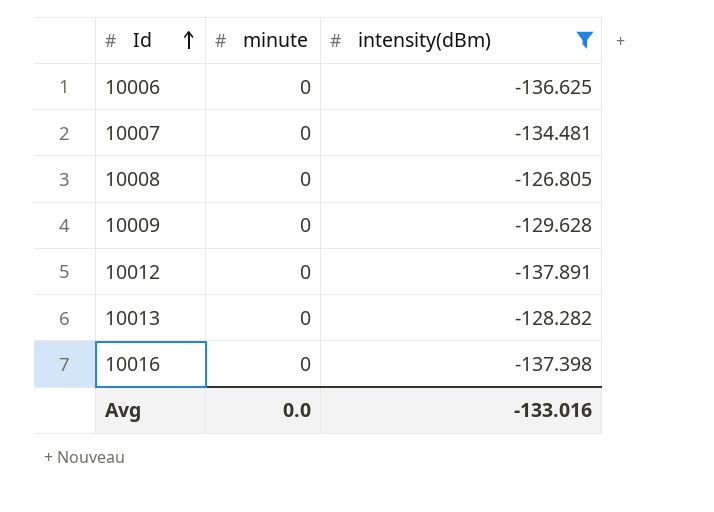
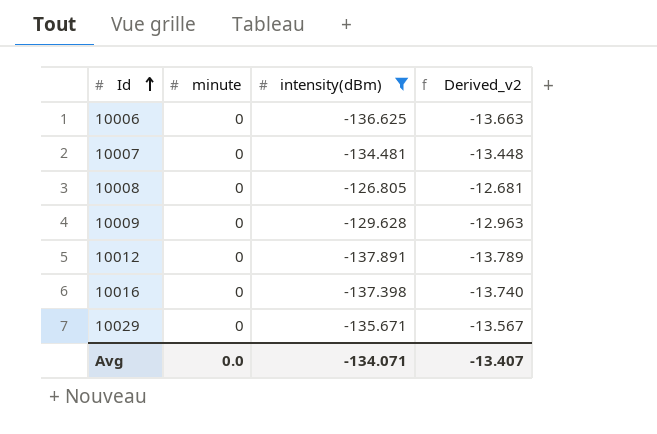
column Derived_v2 | formula: none -> [intensity(dBm)] * 0.1
row 10013: 0 | -128.282 -> none
row 10029: none -> 0 | -135.671 | -13.567
Avg | intensity(dBm): -133.016 -> -134.071

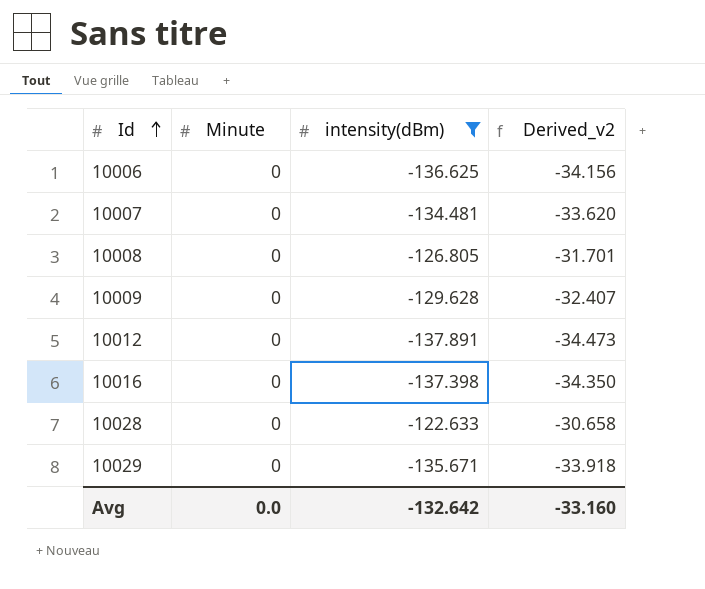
column name: minute -> Minute
column Derived_v2 | formula: [intensity(dBm)] * 0.1 -> [intensity(dBm)] * 0.25
row 10028: none -> 0 | -122.633 | -30.658
Avg | intensity(dBm): -134.071 -> -132.642
Avg | Derived_v2: -13.407 -> -33.160

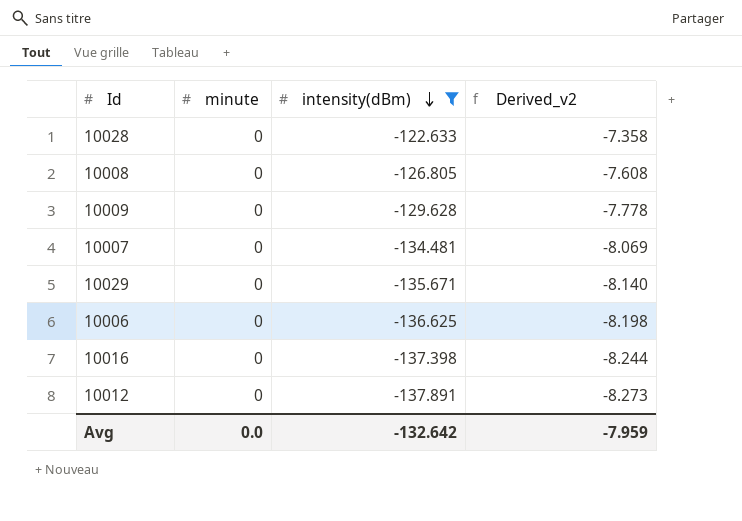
row order: Id ascending -> intensity(dBm) descending
column name: Minute -> minute
column Derived_v2 | formula: [intensity(dBm)] * 0.25 -> [intensity(dBm)] * 0.06
Avg | Derived_v2: -33.160 -> -7.959

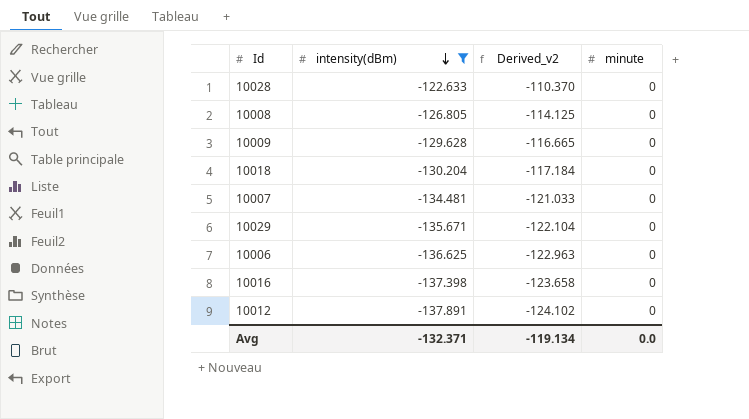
column Derived_v2 | formula: [intensity(dBm)] * 0.06 -> [intensity(dBm)] * 0.9
column minute | position: 2 -> 4
row 10018: none -> -130.204 | -117.184 | 0
Avg | intensity(dBm): -132.642 -> -132.371
Avg | Derived_v2: -7.959 -> -119.134

